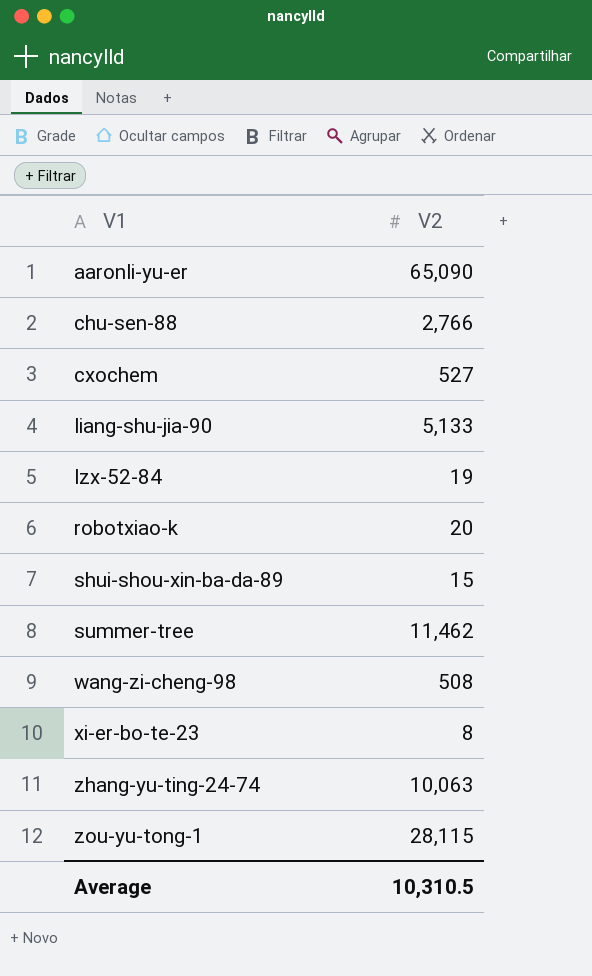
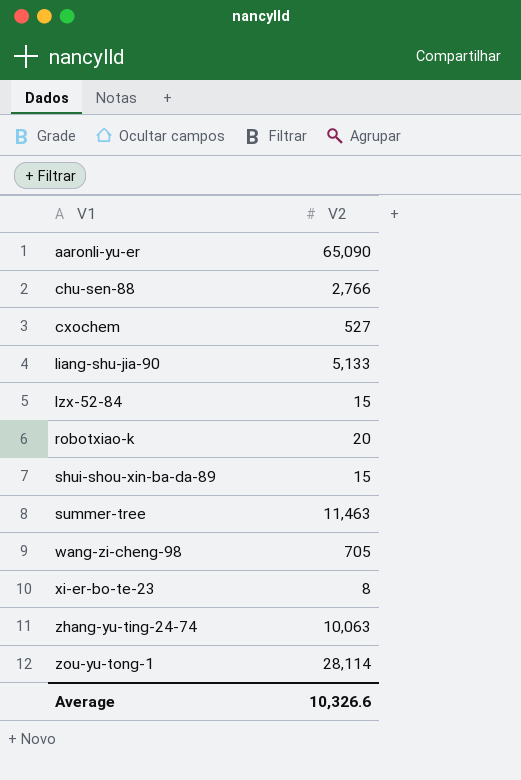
lzx-52-84 | V2: 19 -> 15
summer-tree | V2: 11,462 -> 11,463
wang-zi-cheng-98 | V2: 508 -> 705
zou-yu-tong-1 | V2: 28,115 -> 28,114
Average | V2: 10,310.5 -> 10,326.6

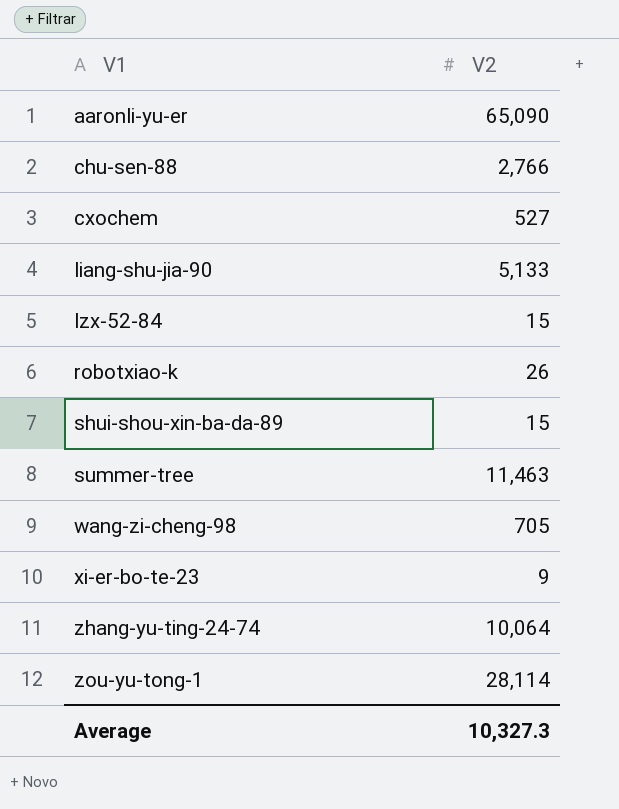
robotxiao-k | V2: 20 -> 26
xi-er-bo-te-23 | V2: 8 -> 9
zhang-yu-ting-24-74 | V2: 10,063 -> 10,064
Average | V2: 10,326.6 -> 10,327.3

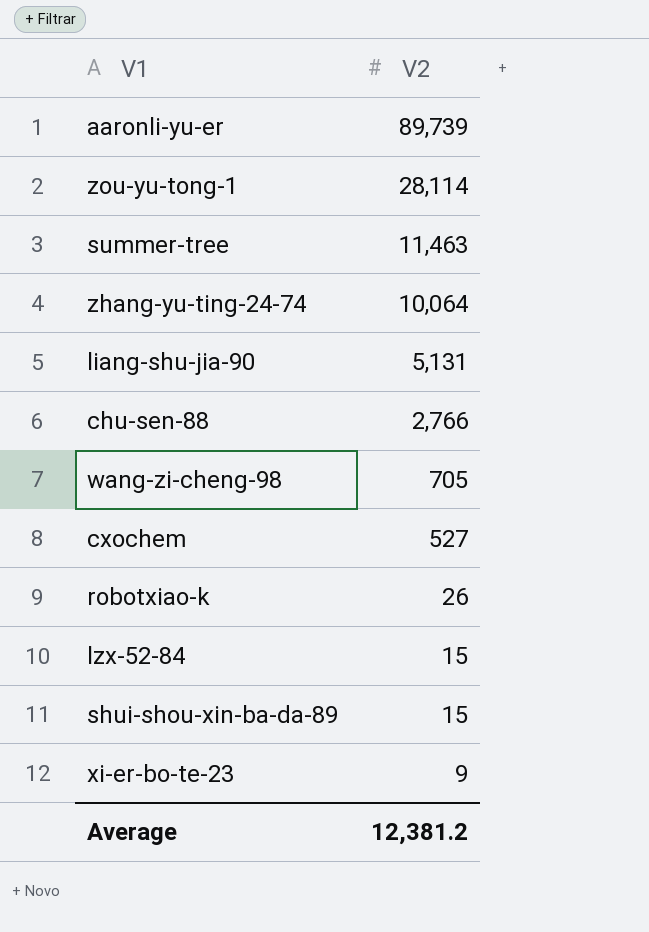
row order: V1 ascending -> V2 descending
aaronli-yu-er | V2: 65,090 -> 89,739
liang-shu-jia-90 | V2: 5,133 -> 5,131
Average | V2: 10,327.3 -> 12,381.2

